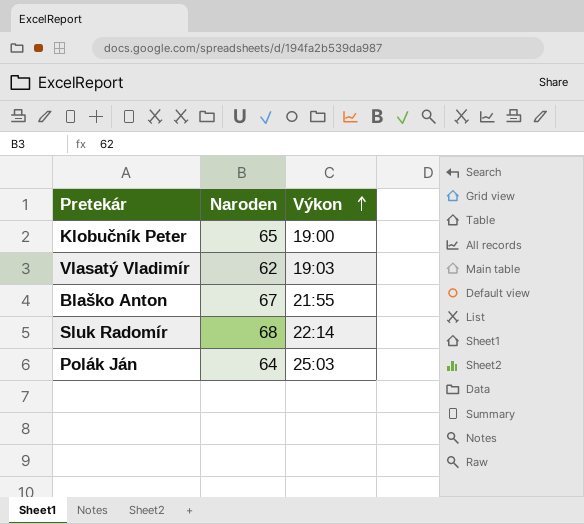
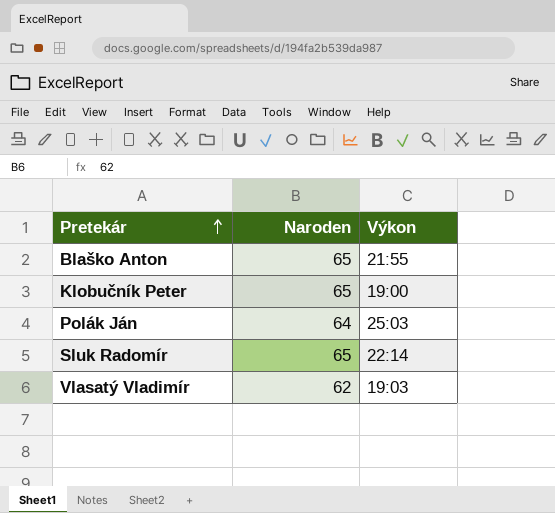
row order: Výkon ascending -> Pretekár ascending
Blaško Anton | Naroden: 67 -> 65
Sluk Radomír | Naroden: 68 -> 65

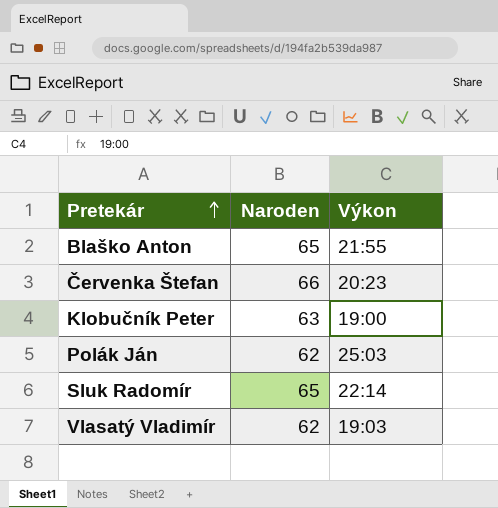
row Červenka Štefan: none -> 66 | 20:23
Klobučník Peter | Naroden: 65 -> 63
Polák Ján | Naroden: 64 -> 62

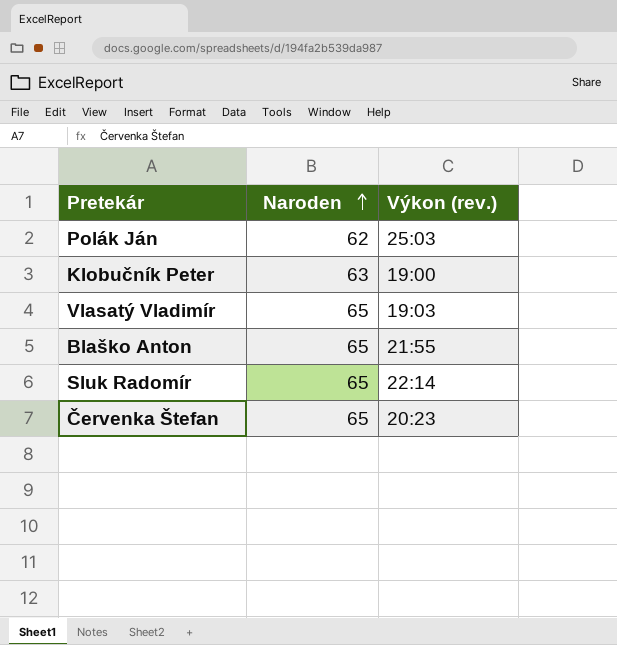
row order: Pretekár ascending -> Naroden ascending
column name: Výkon -> Výkon (rev.)
Vlasatý Vladimír | Naroden: 62 -> 65
Červenka Štefan | Naroden: 66 -> 65

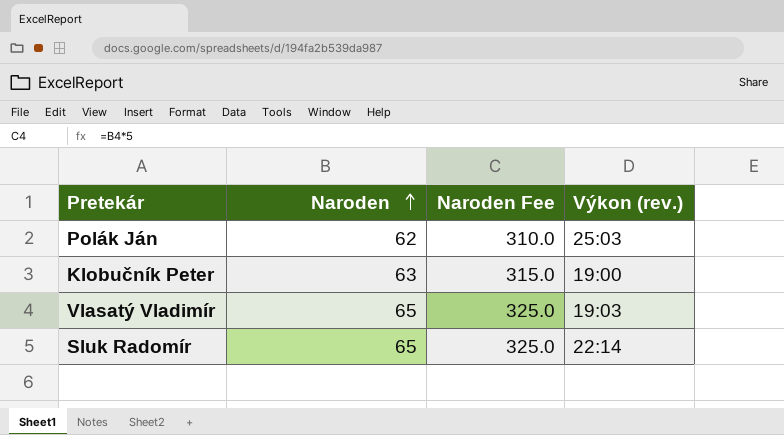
column Naroden Fee | formula: none -> [Naroden] * 5
row Blaško Anton: 65 | 21:55 -> none
row Červenka Štefan: 65 | 20:23 -> none

